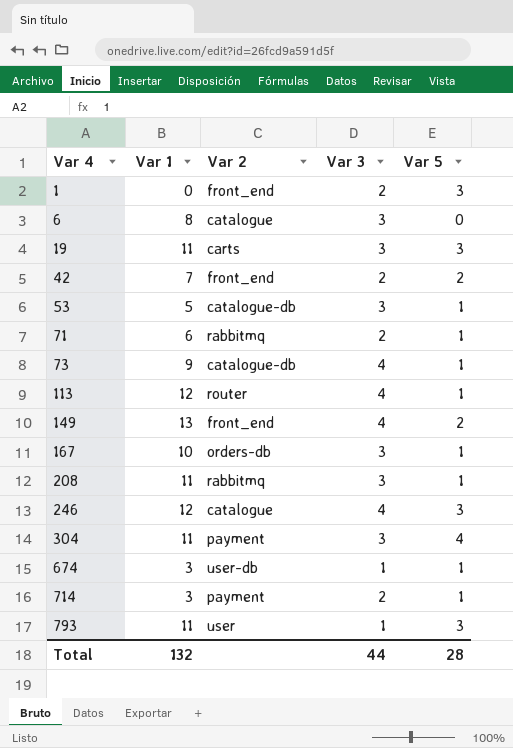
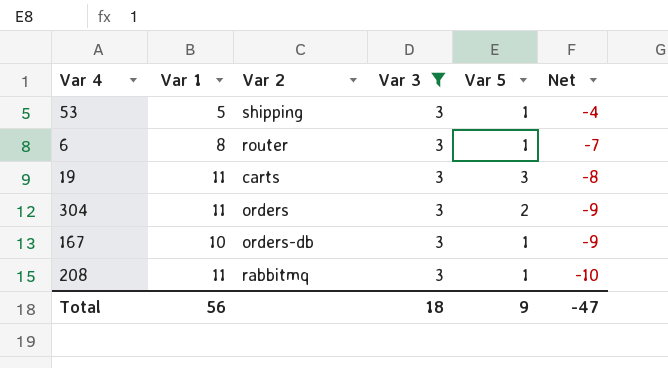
filter: none -> Var 3 = 3
row order: Var 4 ascending -> Net descending
column Net | formula: none -> [Var 5] - [Var 1]
53 | Var 2: catalogue-db -> shipping
6 | Var 2: catalogue -> router
6 | Var 5: 0 -> 1
304 | Var 2: payment -> orders
304 | Var 5: 4 -> 2
Total | Var 1: 132 -> 56
Total | Var 3: 44 -> 18
Total | Var 5: 28 -> 9

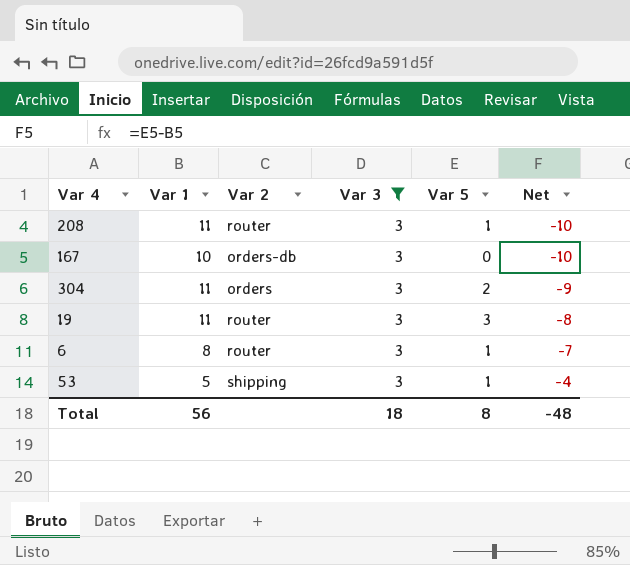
row order: Net descending -> Net ascending
208 | Var 2: rabbitmq -> router
167 | Var 5: 1 -> 0
167 | Net: -9 -> -10
19 | Var 2: carts -> router
Total | Var 5: 9 -> 8
Total | Net: -47 -> -48

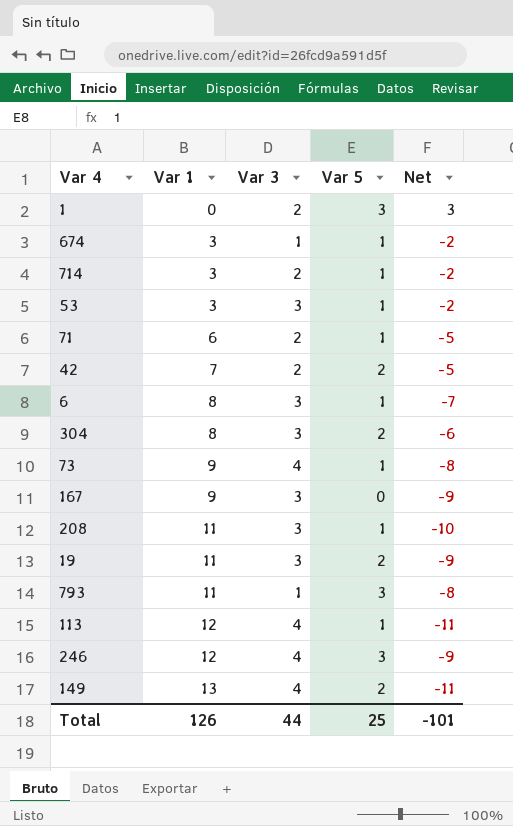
filter: Var 3 = 3 -> none
row order: Net ascending -> Var 1 ascending
column Var 2 | position: 3 -> none
53 | Var 1: 5 -> 3
53 | Net: -4 -> -2
304 | Var 1: 11 -> 8
304 | Net: -9 -> -6
167 | Var 1: 10 -> 9
167 | Net: -10 -> -9
19 | Var 5: 3 -> 2
19 | Net: -8 -> -9
Total | Var 1: 56 -> 126
Total | Var 3: 18 -> 44
Total | Var 5: 8 -> 25
Total | Net: -48 -> -101

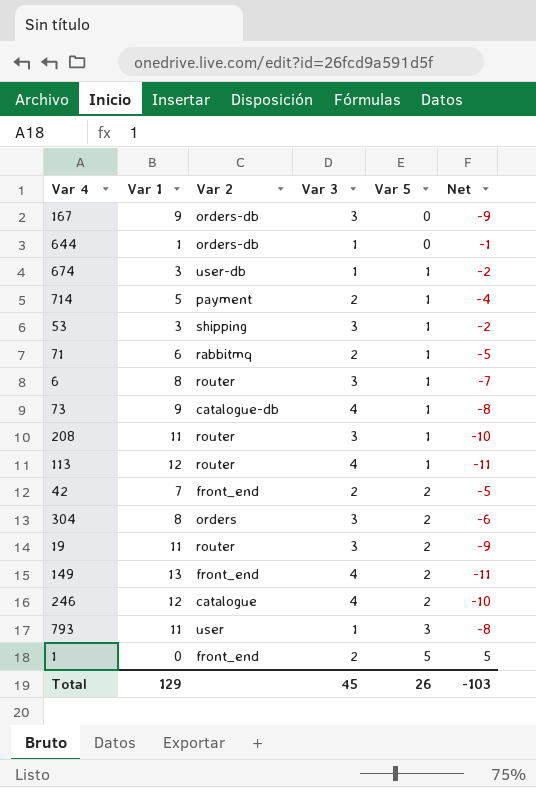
row order: Var 1 ascending -> Var 5 ascending
column Var 2 | position: none -> 3
row 644: none -> 1 | orders-db | 1 | 0 | -1
714 | Var 1: 3 -> 5
714 | Net: -2 -> -4
246 | Var 5: 3 -> 2
246 | Net: -9 -> -10
1 | Var 5: 3 -> 5
1 | Net: 3 -> 5
Total | Var 1: 126 -> 129
Total | Var 3: 44 -> 45
Total | Var 5: 25 -> 26
Total | Net: -101 -> -103

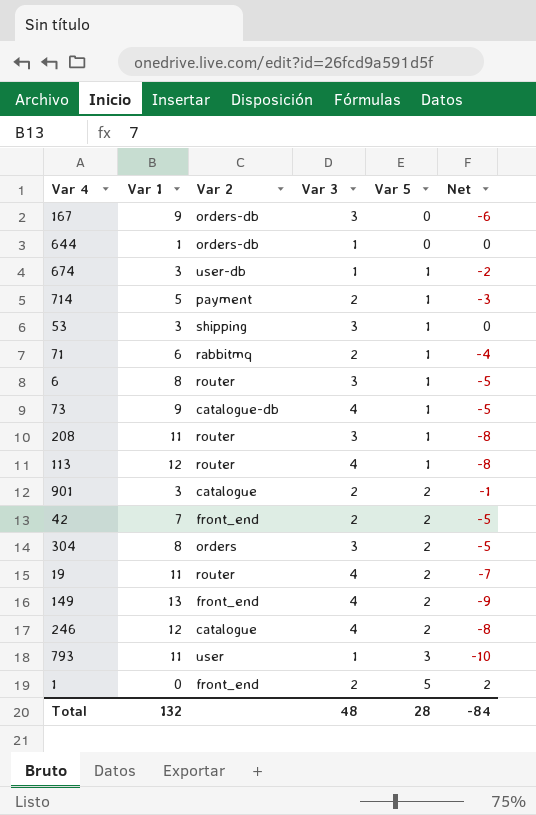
column Net | formula: [Var 5] - [Var 1] -> [Var 3] - [Var 1]
row 901: none -> 3 | catalogue | 2 | 2 | -1
19 | Var 3: 3 -> 4
Total | Var 1: 129 -> 132
Total | Var 3: 45 -> 48
Total | Var 5: 26 -> 28
Total | Net: -103 -> -84

